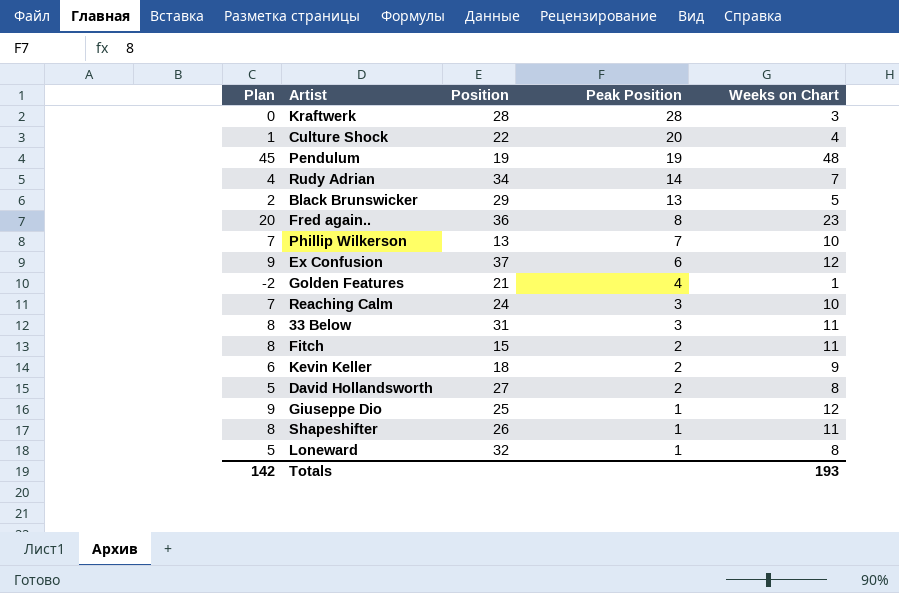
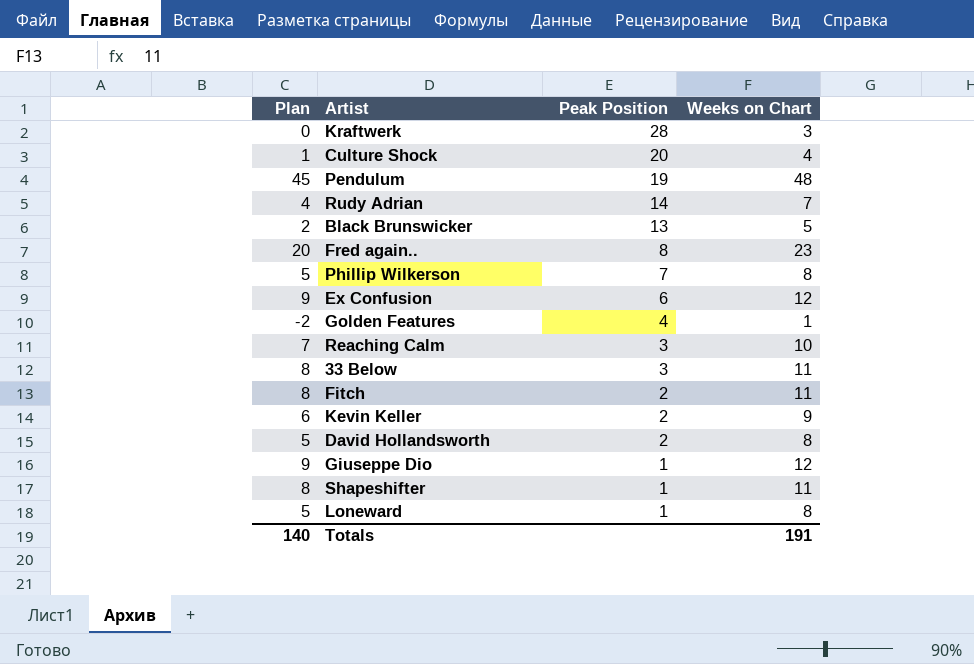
column Position | position: 3 -> none
Phillip Wilkerson | Plan: 7 -> 5
Phillip Wilkerson | Weeks on Chart: 10 -> 8
Totals | Plan: 142 -> 140
Totals | Weeks on Chart: 193 -> 191

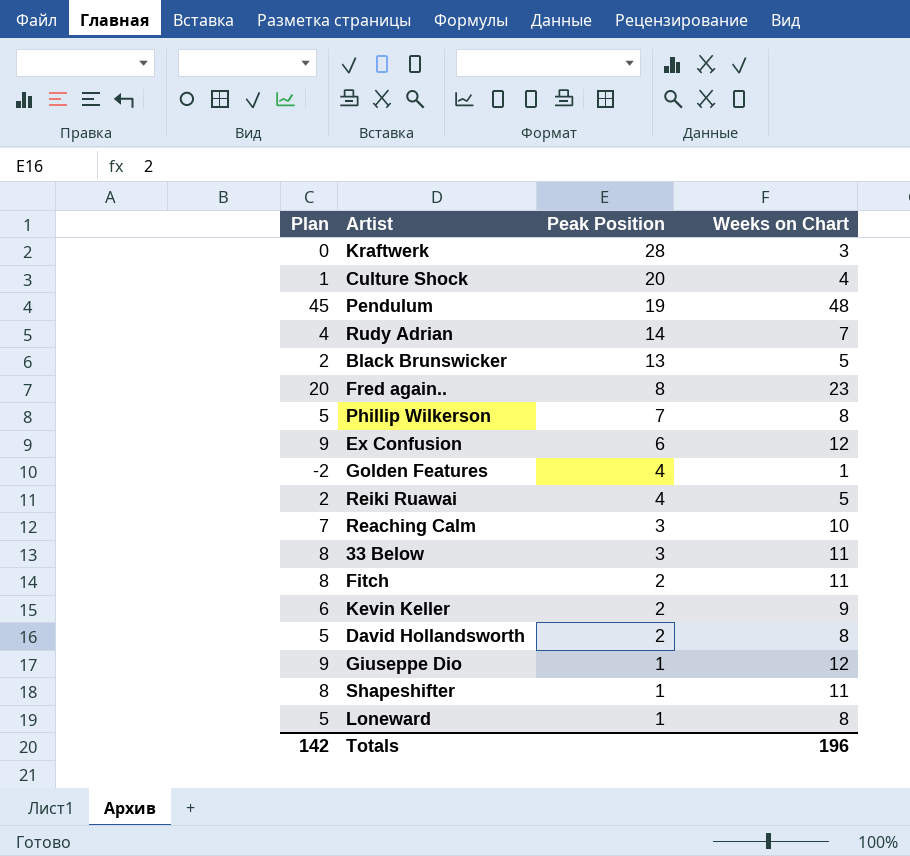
row Reiki Ruawai: none -> 2 | 4 | 5
Totals | Plan: 140 -> 142
Totals | Weeks on Chart: 191 -> 196

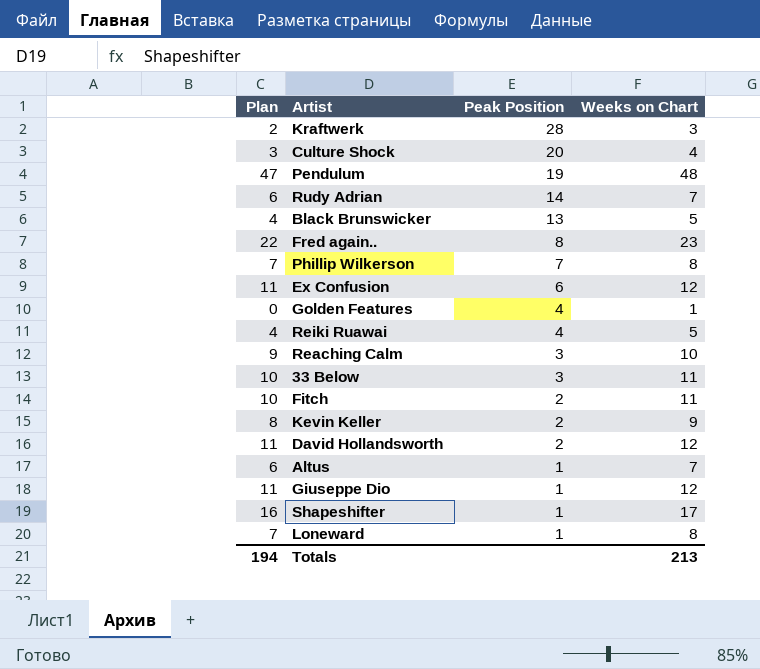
column Plan | formula: [Weeks on Chart] - 3 -> [Weeks on Chart] - 1
David Hollandsworth | Weeks on Chart: 8 -> 12
row Altus: none -> 6 | 1 | 7
Shapeshifter | Weeks on Chart: 11 -> 17
Totals | Plan: 142 -> 194
Totals | Weeks on Chart: 196 -> 213

